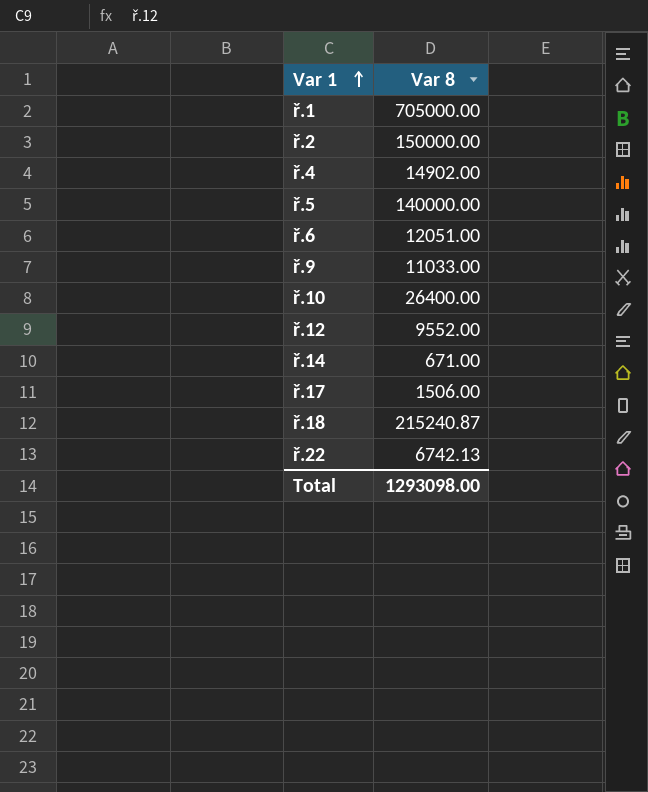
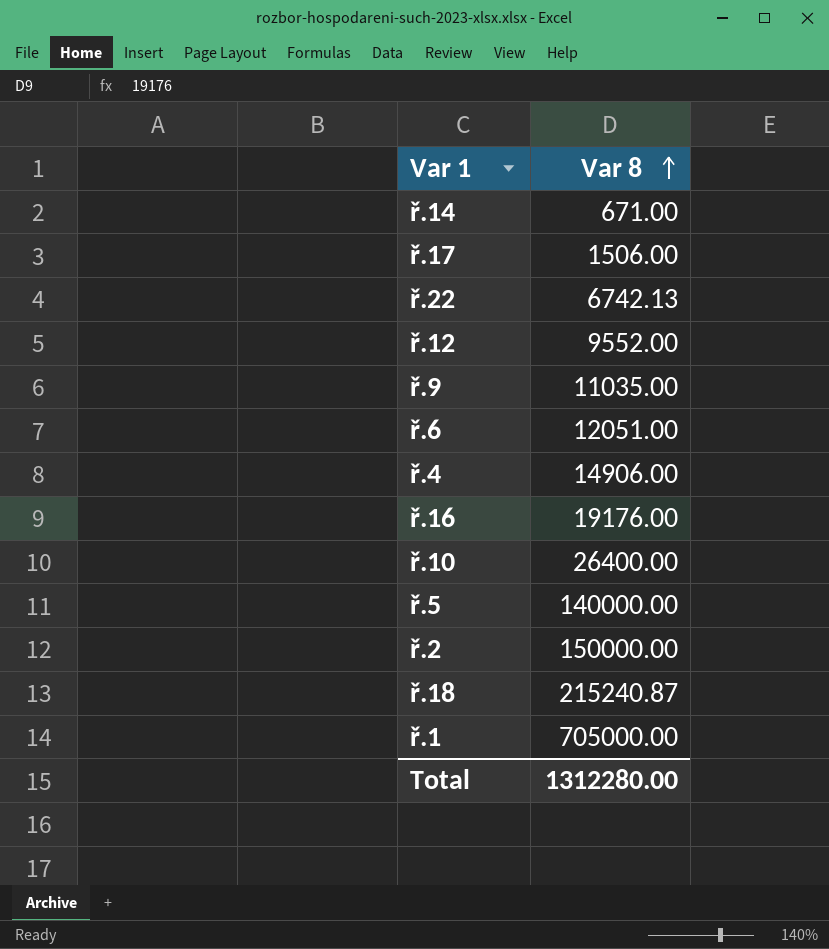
row order: Var 1 ascending -> Var 8 ascending
ř.9 | Var 8: 11033.00 -> 11035.00
ř.4 | Var 8: 14902.00 -> 14906.00
row ř.16: none -> 19176.00
Total | Var 8: 1293098.00 -> 1312280.00

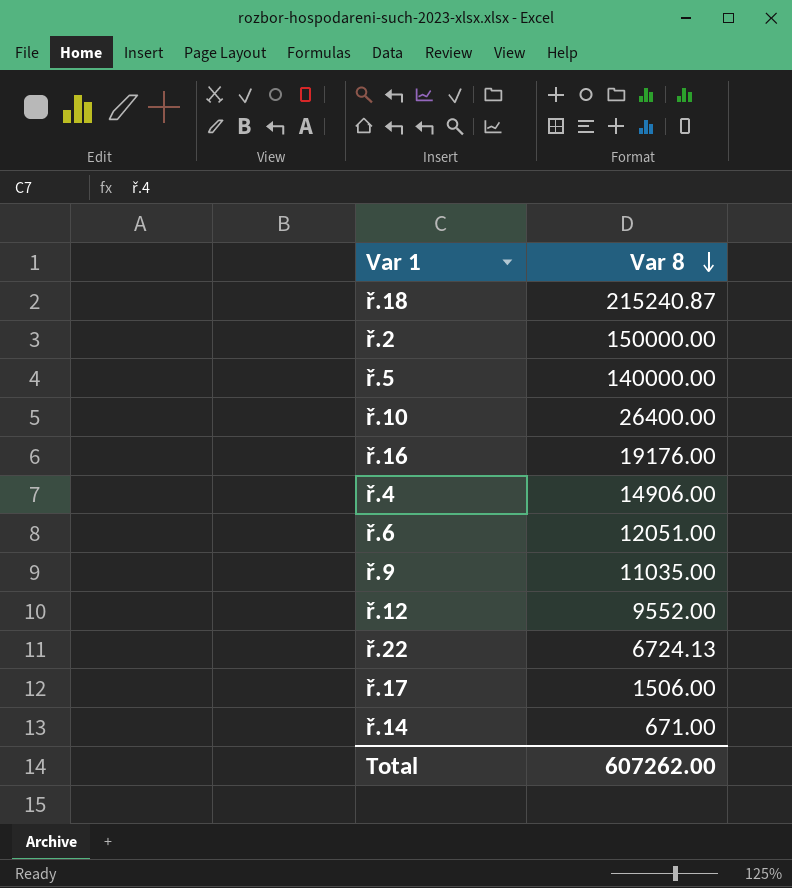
row order: Var 8 ascending -> Var 8 descending
row ř.1: 705000.00 -> none
ř.22 | Var 8: 6742.13 -> 6724.13
Total | Var 8: 1312280.00 -> 607262.00

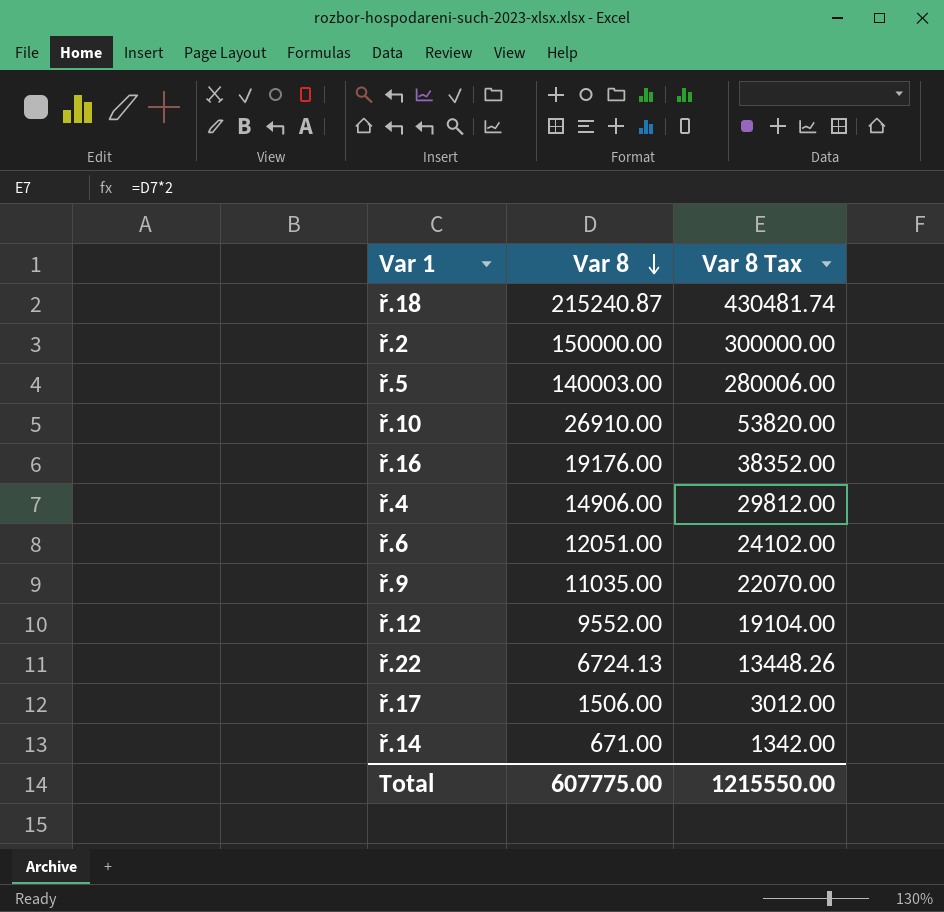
column Var 8 Tax | formula: none -> [Var 8] * 2
ř.5 | Var 8: 140000.00 -> 140003.00
ř.10 | Var 8: 26400.00 -> 26910.00
Total | Var 8: 607262.00 -> 607775.00

